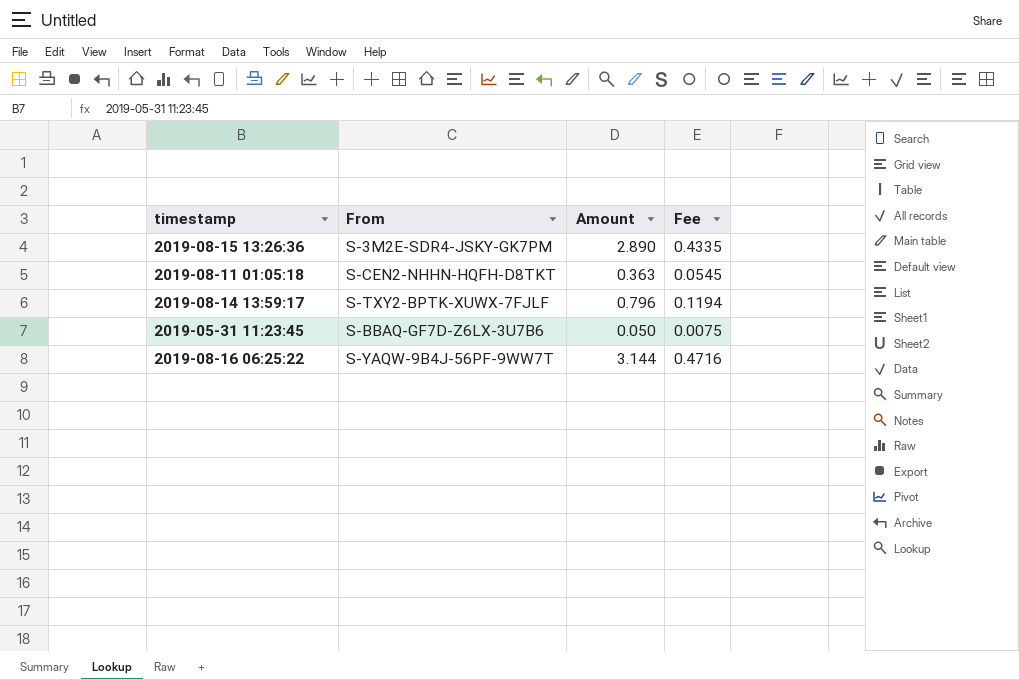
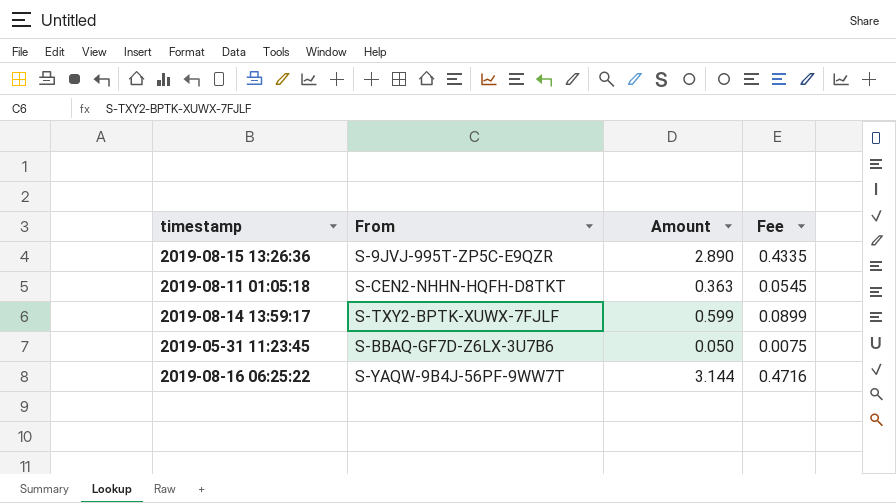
2019-08-15 13:26:36 | From: S-3M2E-SDR4-JSKY-GK7PM -> S-9JVJ-995T-ZP5C-E9QZR
2019-08-14 13:59:17 | Amount: 0.796 -> 0.599
2019-08-14 13:59:17 | Fee: 0.1194 -> 0.0899

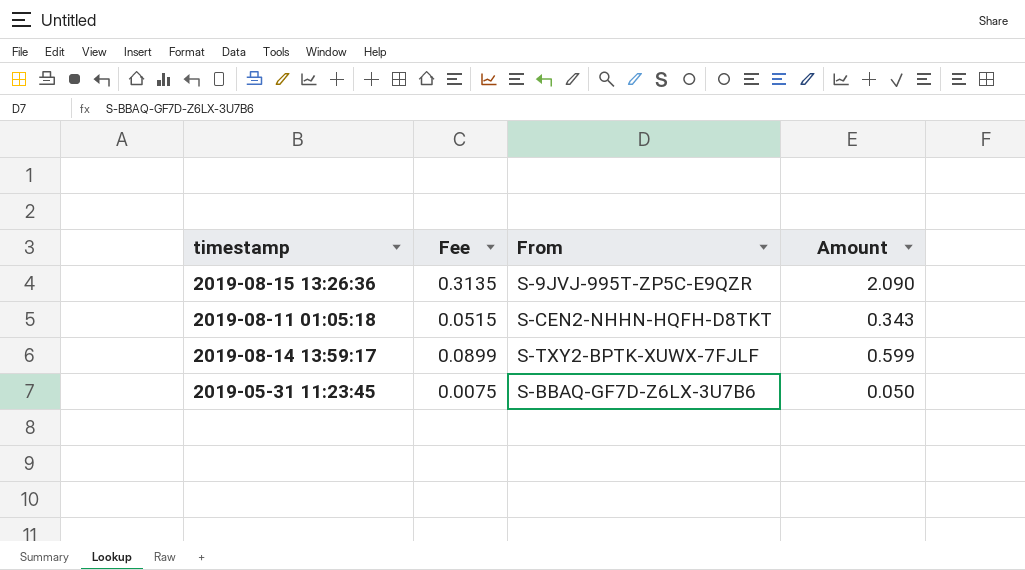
column Fee | position: 4 -> 2
row 2019-08-16 06:25:22: S-YAQW-9B4J-56PF-9WW7T | 3.144 | 0.4716 -> none
2019-08-15 13:26:36 | Fee: 0.4335 -> 0.3135
2019-08-15 13:26:36 | Amount: 2.890 -> 2.090
2019-08-11 01:05:18 | Fee: 0.0545 -> 0.0515
2019-08-11 01:05:18 | Amount: 0.363 -> 0.343

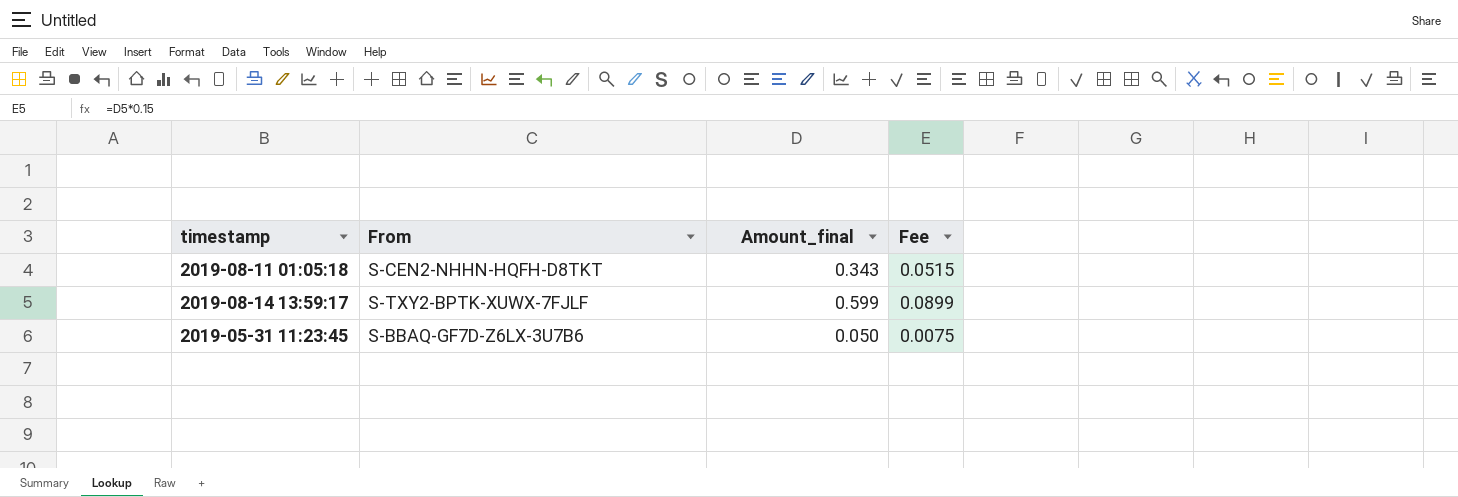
column name: Amount -> Amount_final
column Fee | position: 2 -> 4
row 2019-08-15 13:26:36: 0.3135 | S-9JVJ-995T-ZP5C-E9QZR | 2.090 -> none

